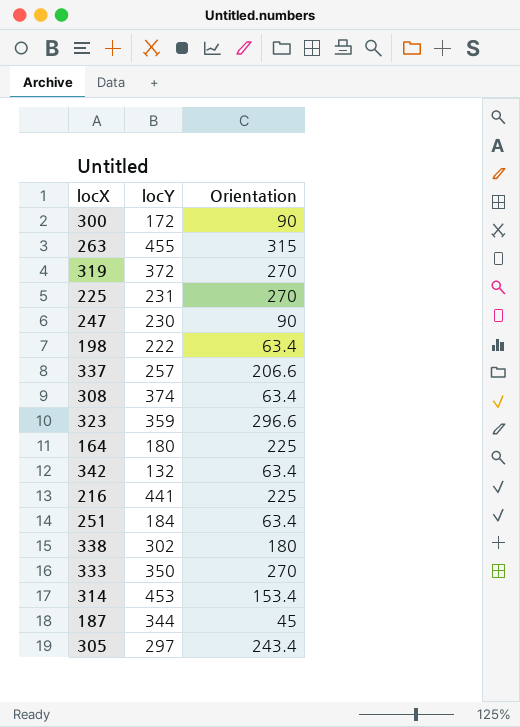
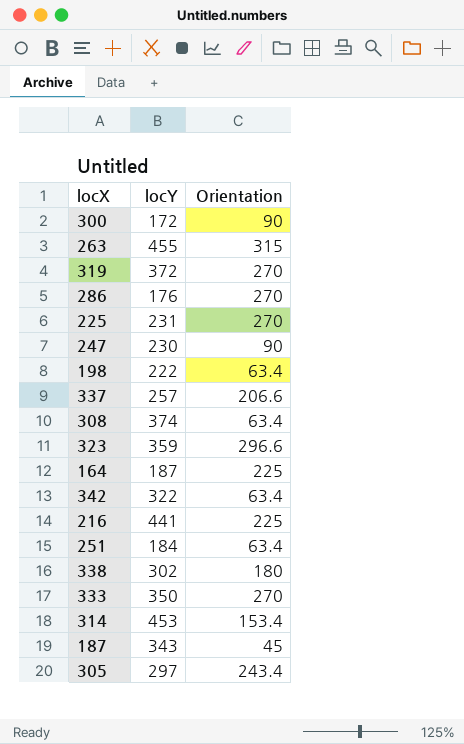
row 286: none -> 176 | 270
164 | locY: 180 -> 187
342 | locY: 132 -> 322
187 | locY: 344 -> 343

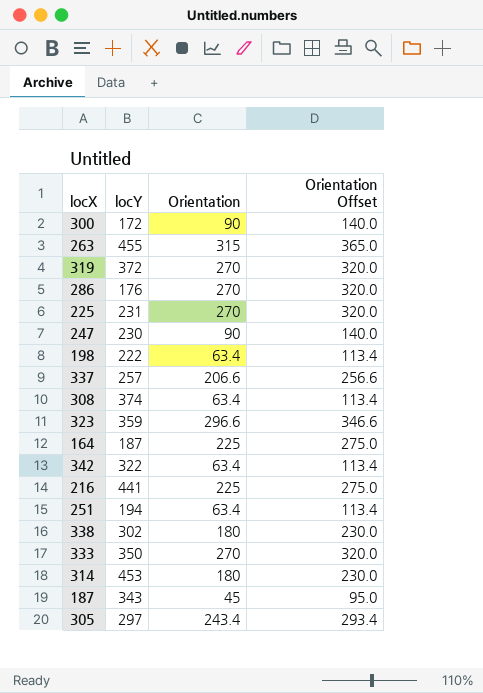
column Orientation Offset | formula: none -> [Orientation] + 50
251 | locY: 184 -> 194
314 | Orientation: 153.4 -> 180

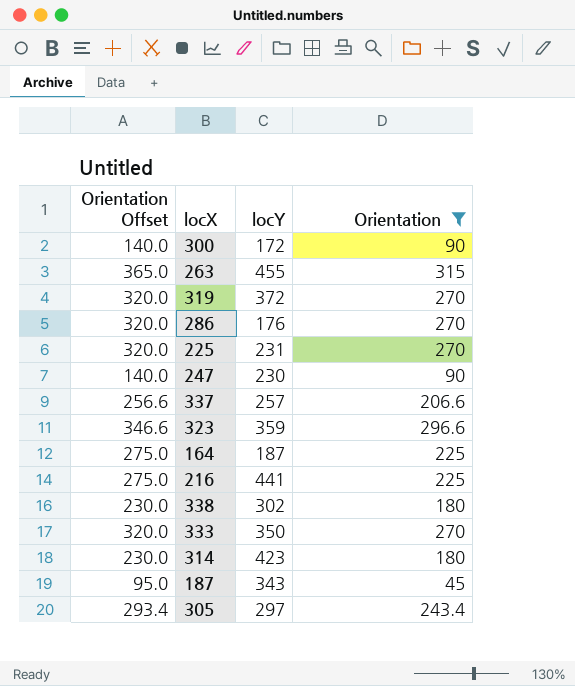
filter: none -> Orientation != 63.4
column Orientation Offset | position: 4 -> 1
314 | locY: 453 -> 423

